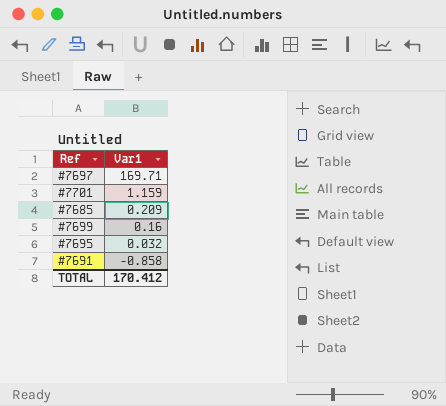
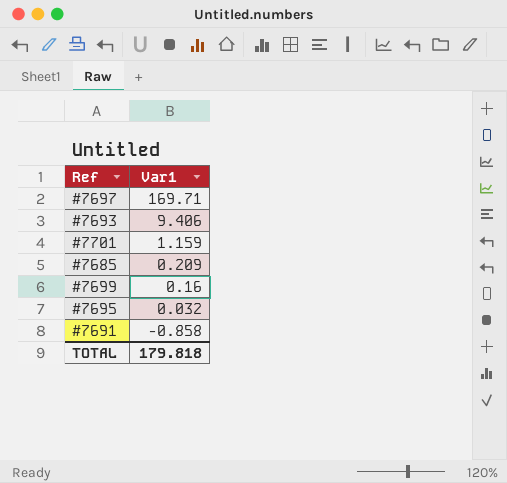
row #7693: none -> 9.406
TOTAL | Var1: 170.412 -> 179.818

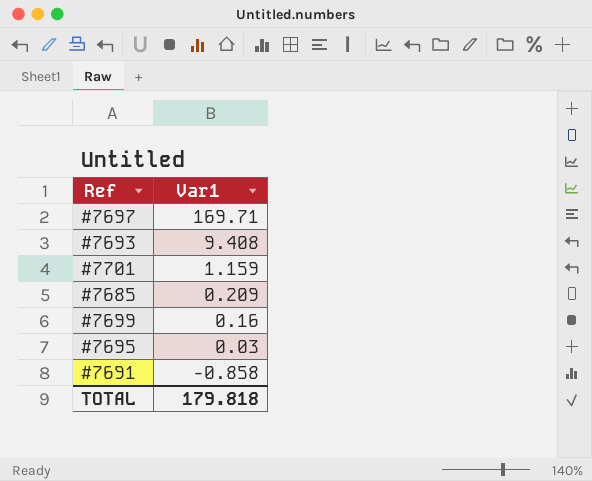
#7693 | Var1: 9.406 -> 9.408
#7695 | Var1: 0.032 -> 0.03

